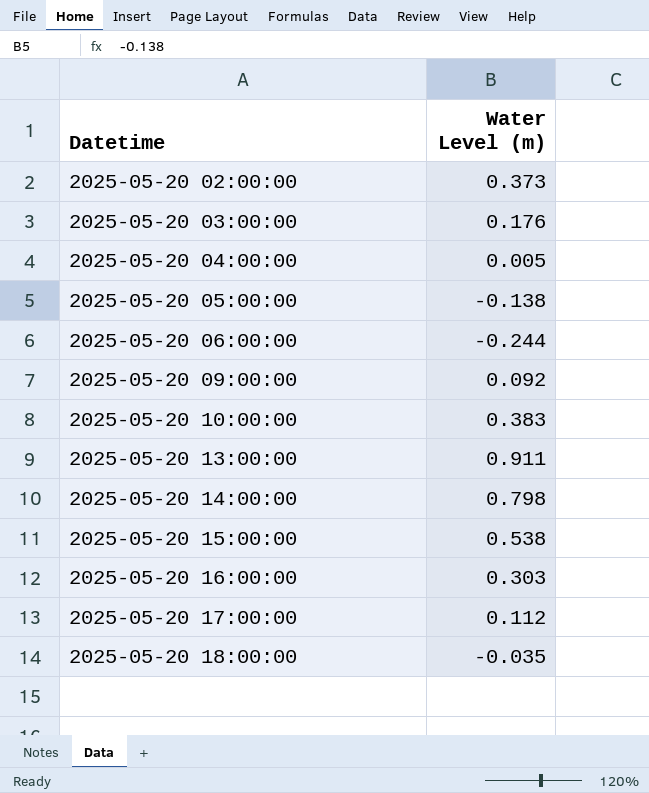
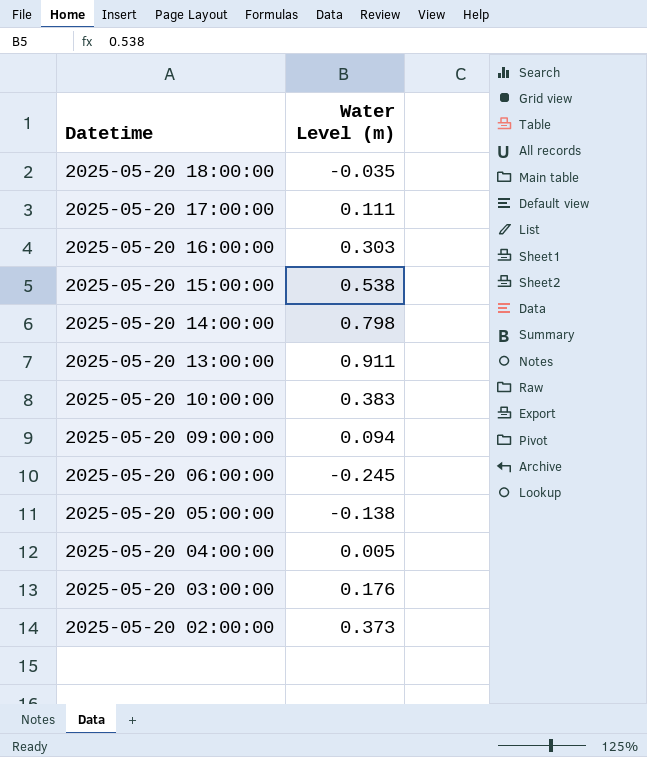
row order: Datetime ascending -> Datetime descending
2025-05-20 17:00:00 | Water Level (m): 0.112 -> 0.111
2025-05-20 09:00:00 | Water Level (m): 0.092 -> 0.094
2025-05-20 06:00:00 | Water Level (m): -0.244 -> -0.245

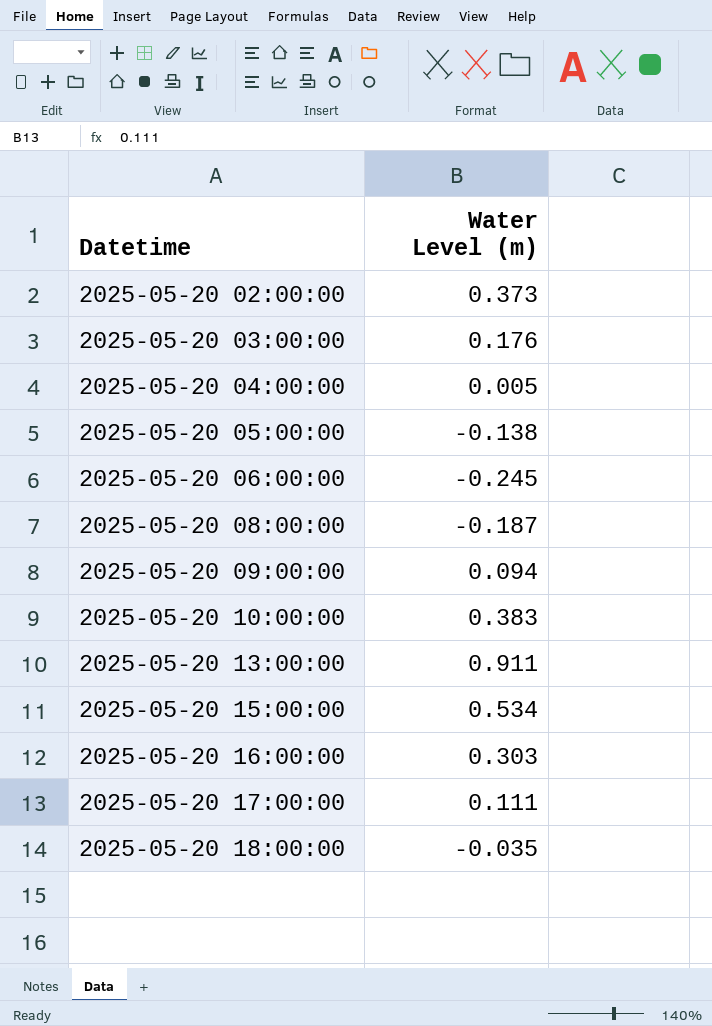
row order: Datetime descending -> Datetime ascending
row 2025-05-20 14:00:00: 0.798 -> none
row 2025-05-20 08:00:00: none -> -0.187
2025-05-20 15:00:00 | Water Level (m): 0.538 -> 0.534

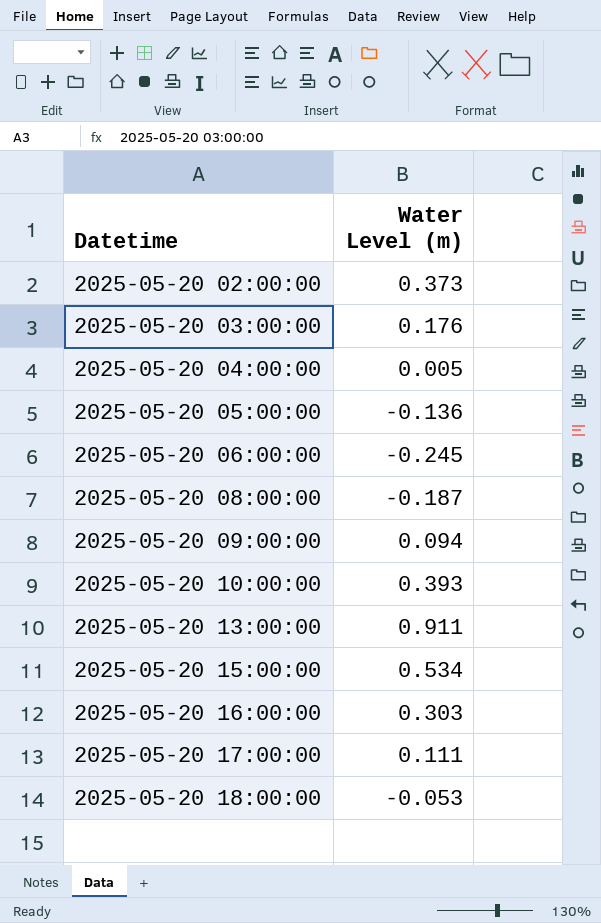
2025-05-20 05:00:00 | Water Level (m): -0.138 -> -0.136
2025-05-20 10:00:00 | Water Level (m): 0.383 -> 0.393
2025-05-20 18:00:00 | Water Level (m): -0.035 -> -0.053

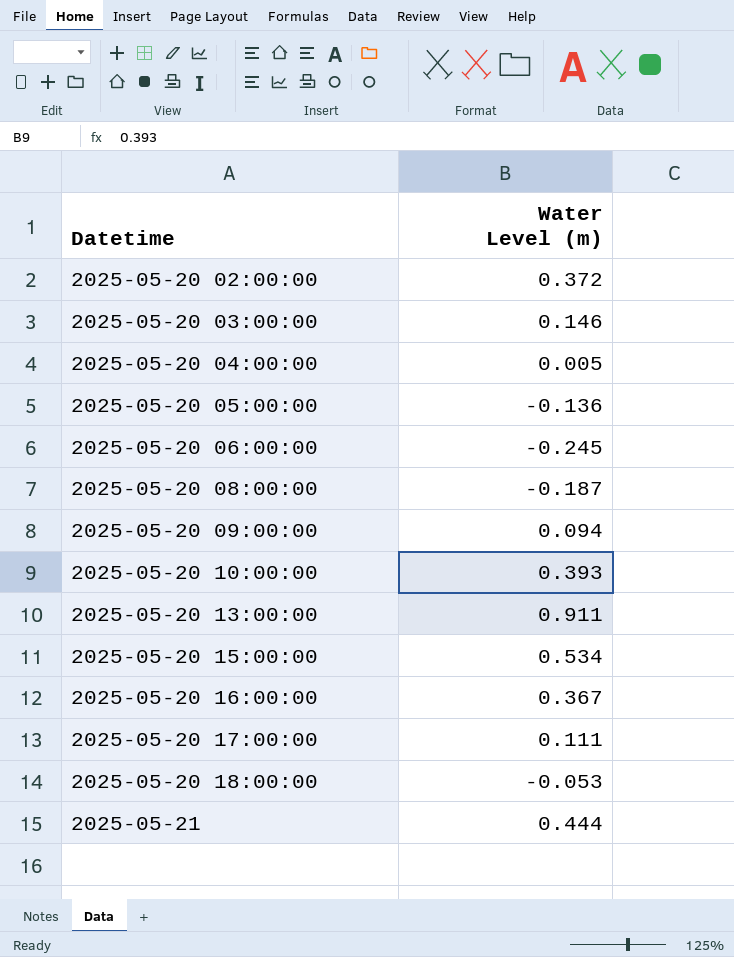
2025-05-20 02:00:00 | Water Level (m): 0.373 -> 0.372
2025-05-20 03:00:00 | Water Level (m): 0.176 -> 0.146
2025-05-20 16:00:00 | Water Level (m): 0.303 -> 0.367
row 2025-05-21: none -> 0.444

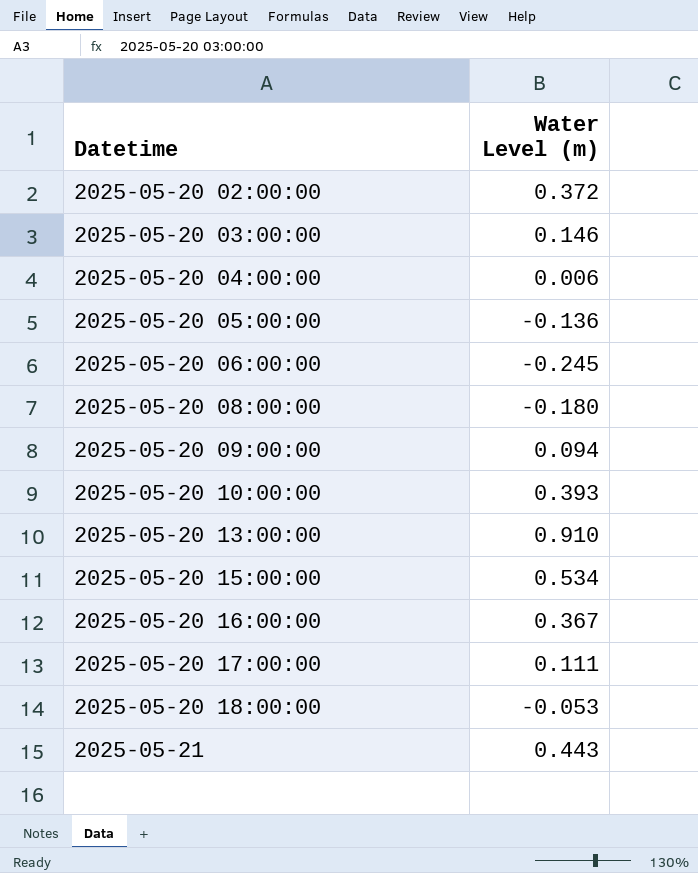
2025-05-20 04:00:00 | Water Level (m): 0.005 -> 0.006
2025-05-20 08:00:00 | Water Level (m): -0.187 -> -0.180
2025-05-20 13:00:00 | Water Level (m): 0.911 -> 0.910
2025-05-21 | Water Level (m): 0.444 -> 0.443

